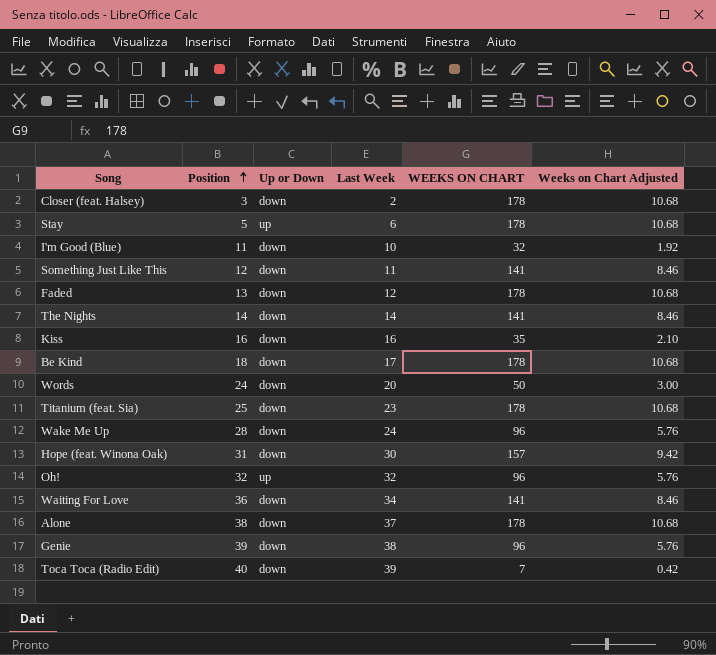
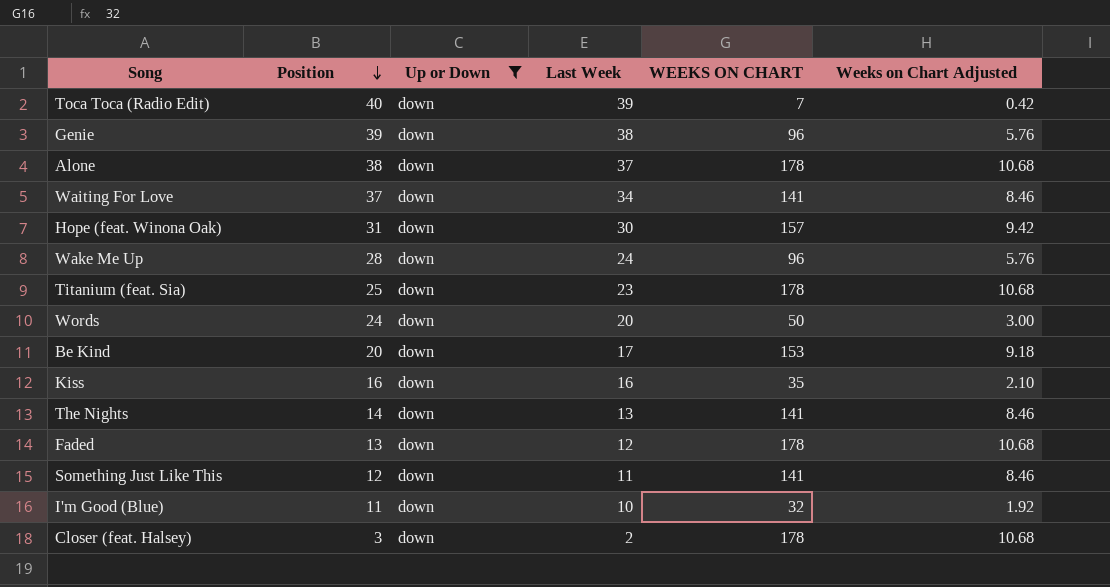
filter: none -> Up or Down = down
row order: Position ascending -> Position descending
Waiting For Love | Position: 36 -> 37
Be Kind | Position: 18 -> 20
Be Kind | WEEKS ON CHART: 178 -> 153
Be Kind | Weeks on Chart Adjusted: 10.68 -> 9.18
The Nights | Last Week: 14 -> 13

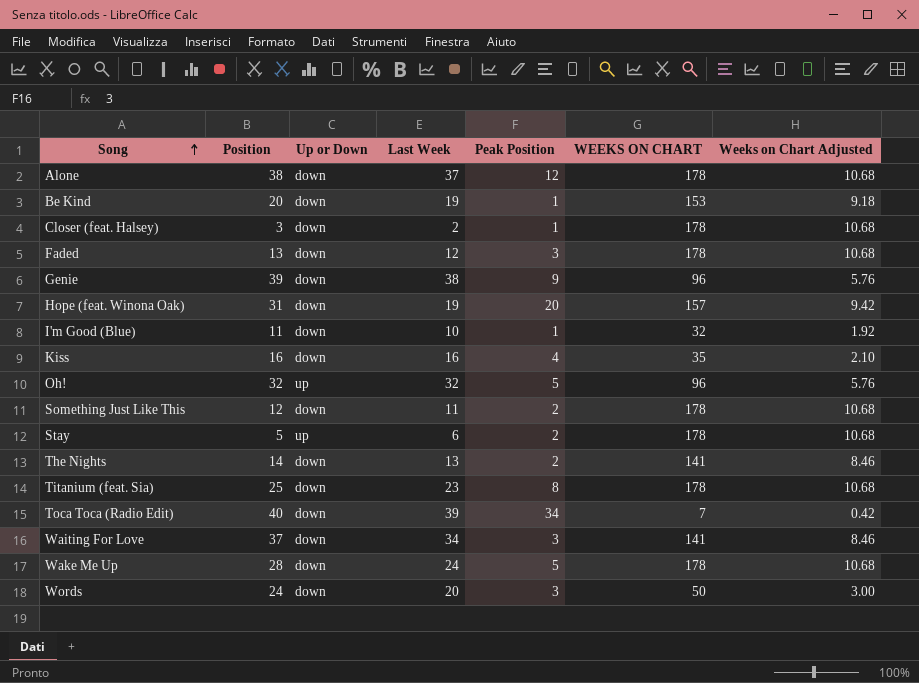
filter: Up or Down = down -> none
row order: Position descending -> Song ascending
column Peak Position | position: none -> 5
Be Kind | Last Week: 17 -> 19
Hope (feat. Winona Oak) | Last Week: 30 -> 19
Something Just Like This | WEEKS ON CHART: 141 -> 178
Something Just Like This | Weeks on Chart Adjusted: 8.46 -> 10.68
Wake Me Up | WEEKS ON CHART: 96 -> 178
Wake Me Up | Weeks on Chart Adjusted: 5.76 -> 10.68

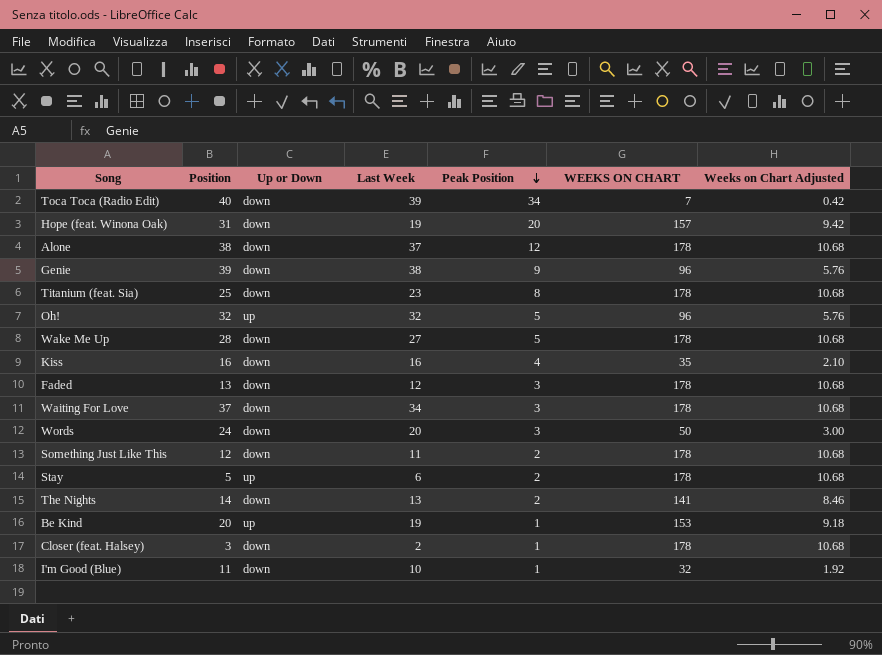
row order: Song ascending -> Peak Position descending
Wake Me Up | Last Week: 24 -> 27
Waiting For Love | WEEKS ON CHART: 141 -> 178
Waiting For Love | Weeks on Chart Adjusted: 8.46 -> 10.68
Be Kind | Up or Down: down -> up

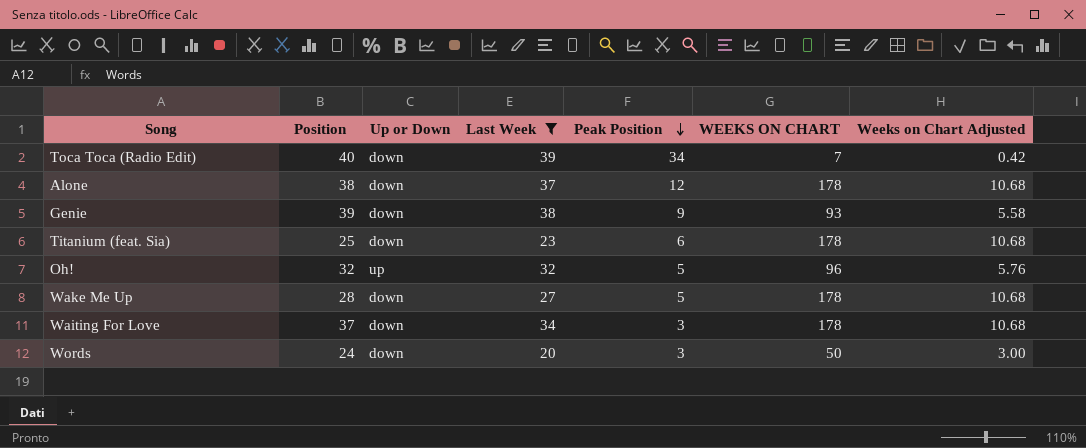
filter: none -> Last Week >= 20
Genie | WEEKS ON CHART: 96 -> 93
Genie | Weeks on Chart Adjusted: 5.76 -> 5.58
Titanium (feat. Sia) | Peak Position: 8 -> 6

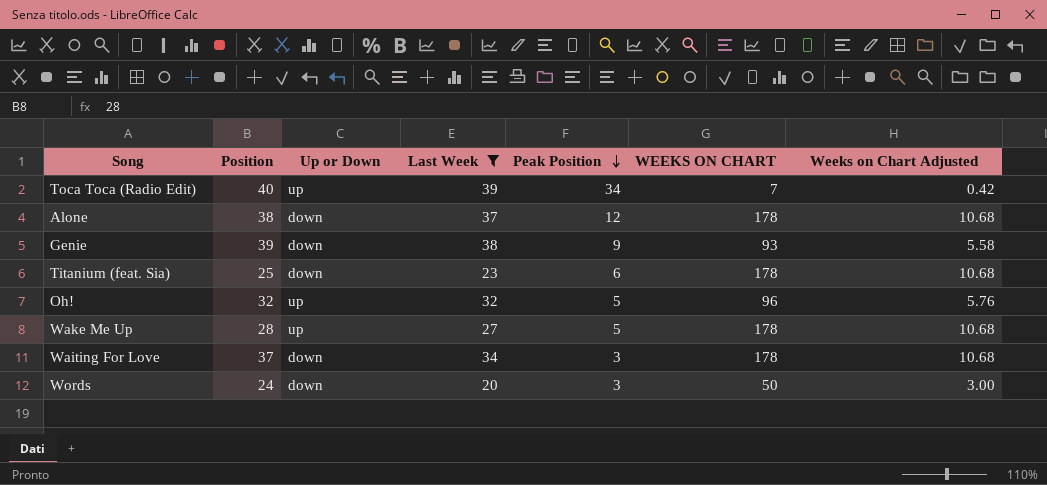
Toca Toca (Radio Edit) | Up or Down: down -> up
Wake Me Up | Up or Down: down -> up

